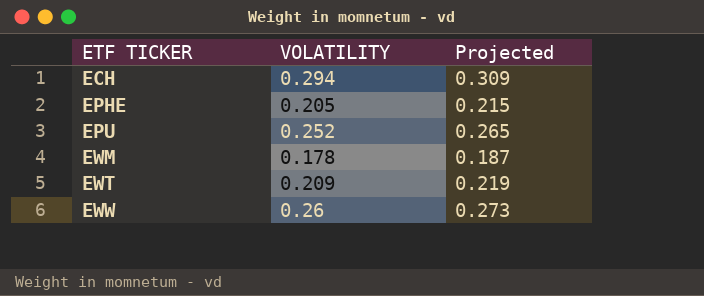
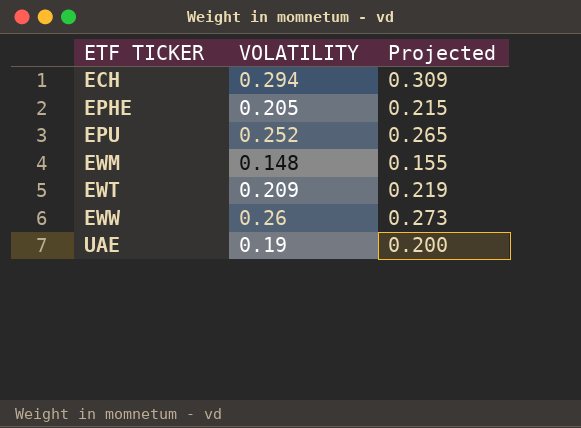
EWM | VOLATILITY: 0.178 -> 0.148
EWM | Projected: 0.187 -> 0.155
row UAE: none -> 0.19 | 0.200

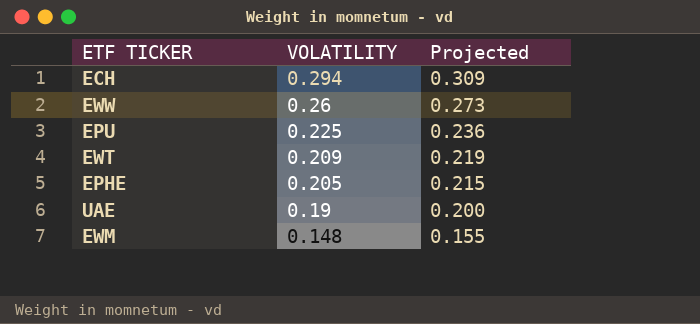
row order: ETF TICKER ascending -> VOLATILITY descending
EPU | VOLATILITY: 0.252 -> 0.225
EPU | Projected: 0.265 -> 0.236

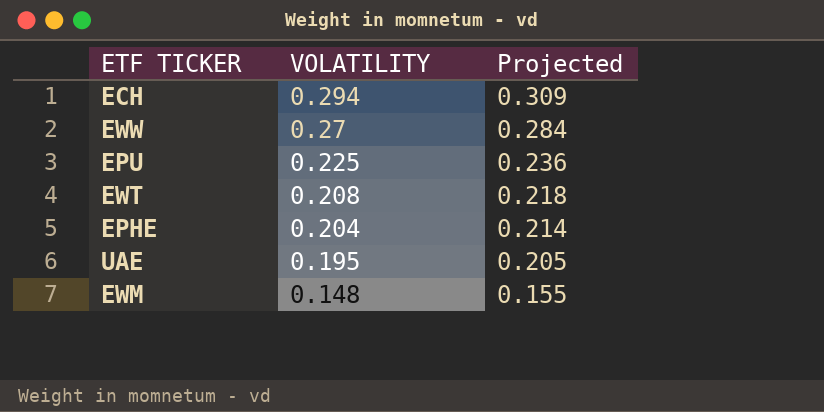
EWW | VOLATILITY: 0.26 -> 0.27
EWW | Projected: 0.273 -> 0.284
EWT | VOLATILITY: 0.209 -> 0.208
EWT | Projected: 0.219 -> 0.218
EPHE | VOLATILITY: 0.205 -> 0.204
EPHE | Projected: 0.215 -> 0.214
UAE | VOLATILITY: 0.19 -> 0.195
UAE | Projected: 0.200 -> 0.205

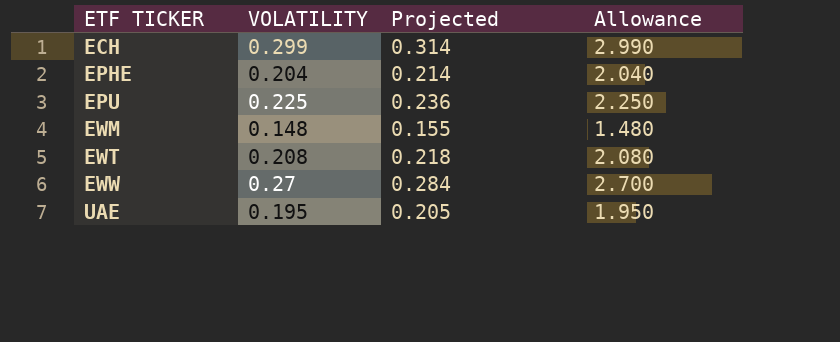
row order: VOLATILITY descending -> ETF TICKER ascending
column Allowance | formula: none -> [VOLATILITY] * 10
ECH | VOLATILITY: 0.294 -> 0.299
ECH | Projected: 0.309 -> 0.314

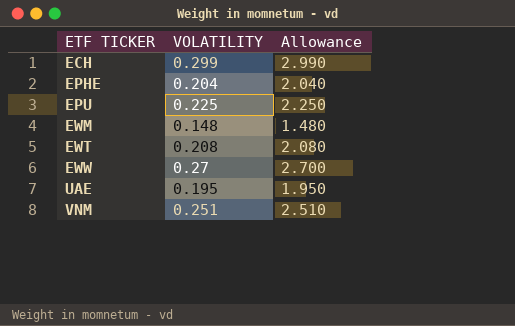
column Projected | formula: [VOLATILITY] * 1.05 -> none
row VNM: none -> 0.251 | 2.510

